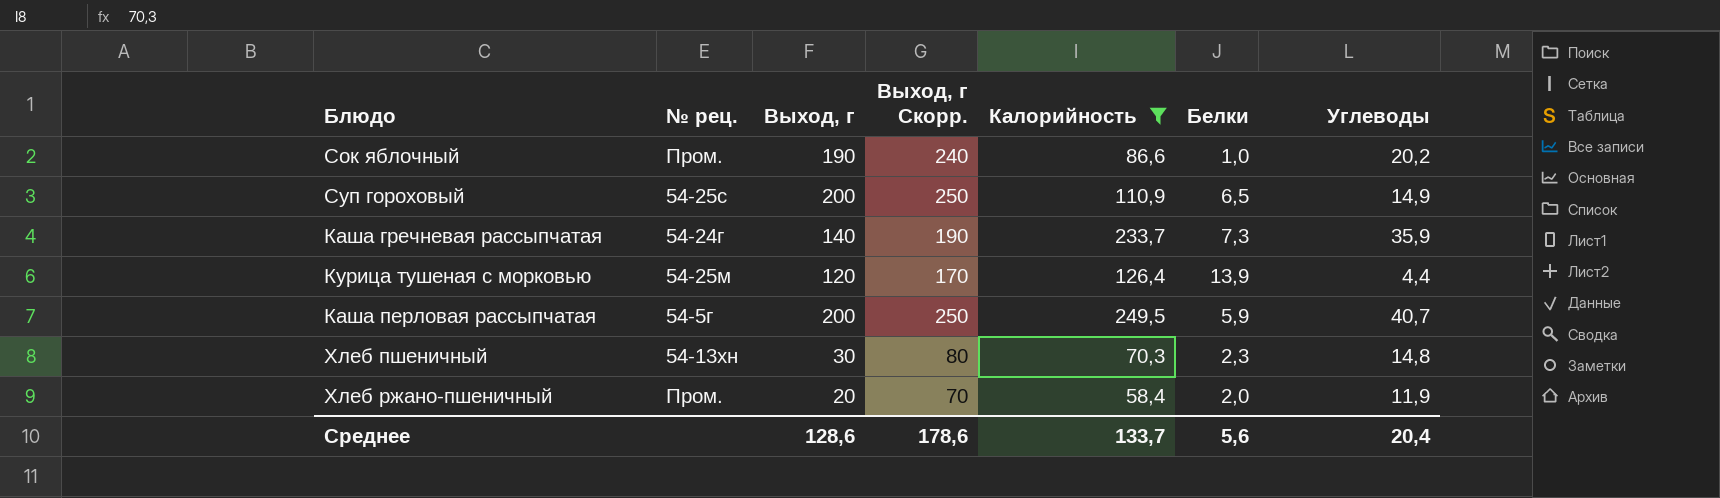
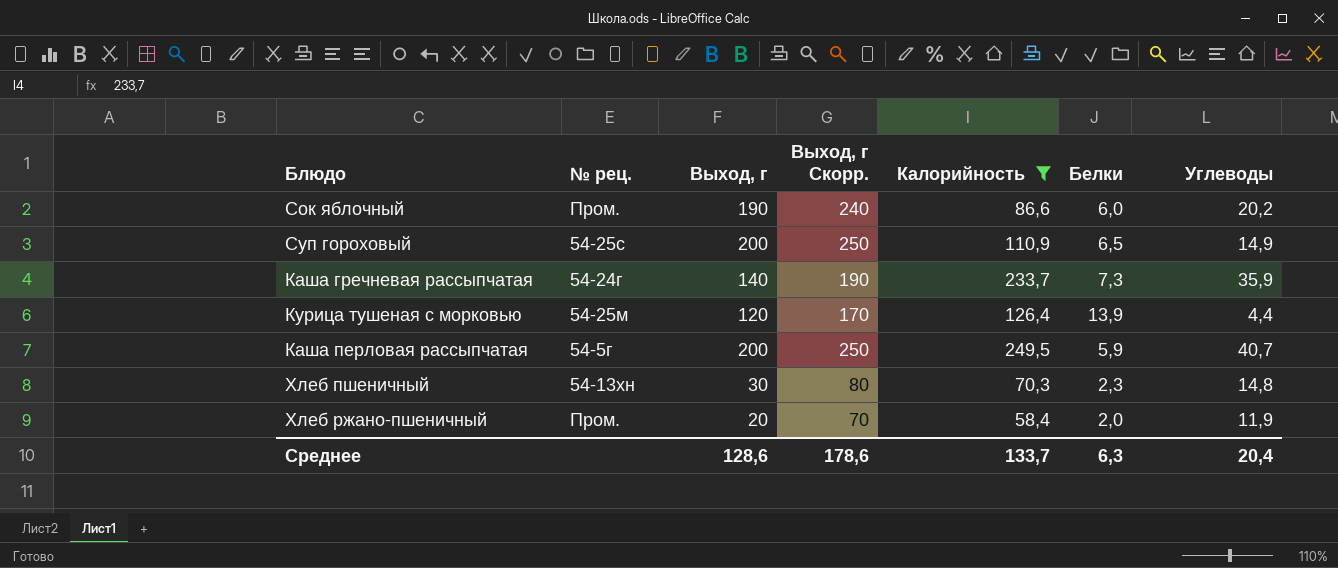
Сок яблочный | Белки: 1,0 -> 6,0
Среднее | Белки: 5,6 -> 6,3

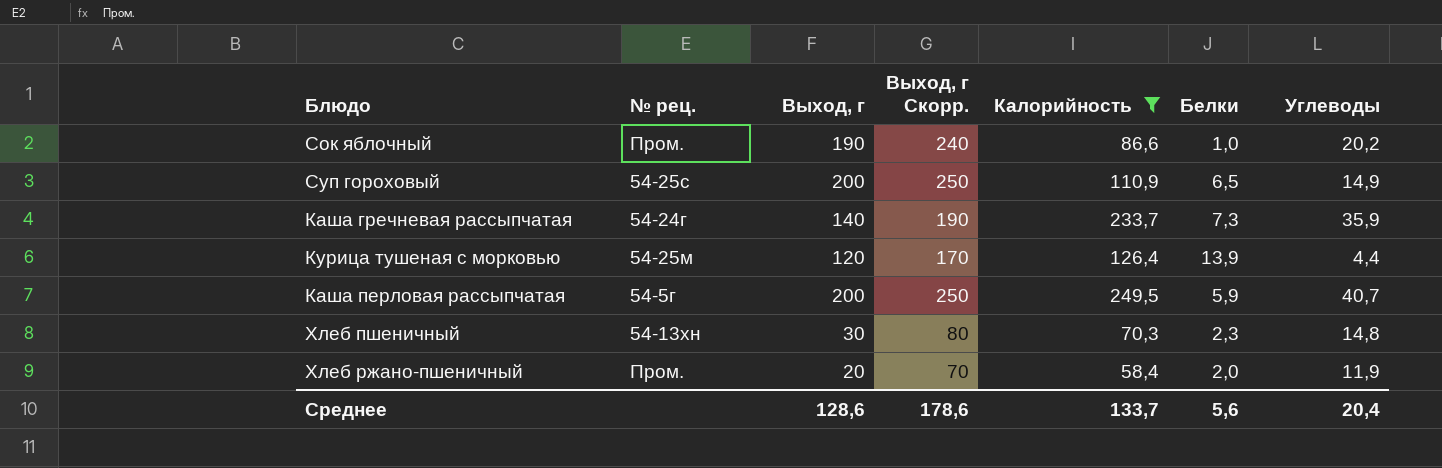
Сок яблочный | Белки: 6,0 -> 1,0
Среднее | Белки: 6,3 -> 5,6

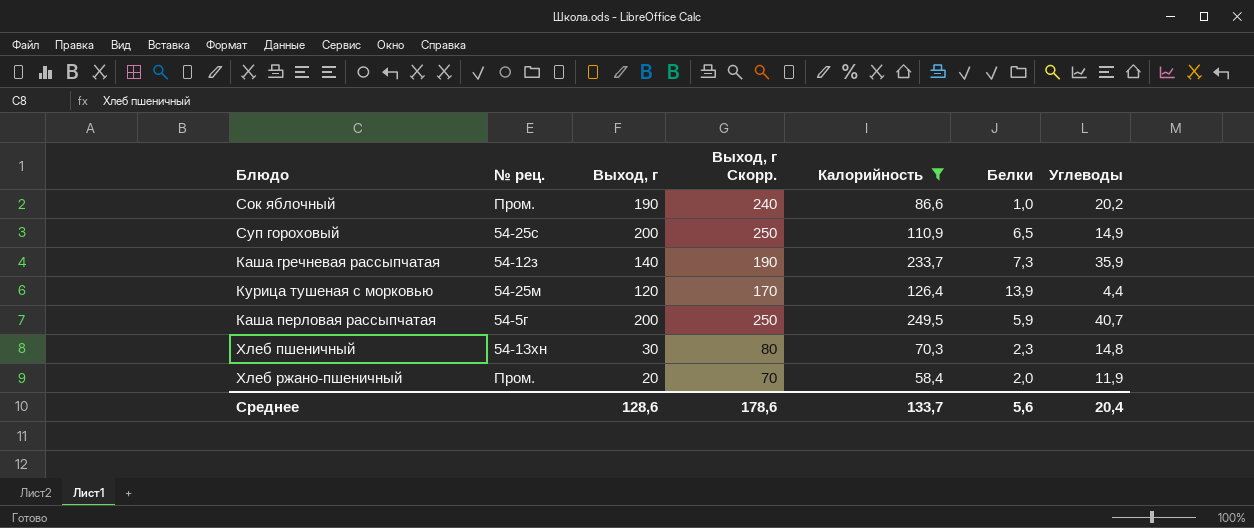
Каша гречневая рассыпчатая | № рец.: 54-24г -> 54-12з

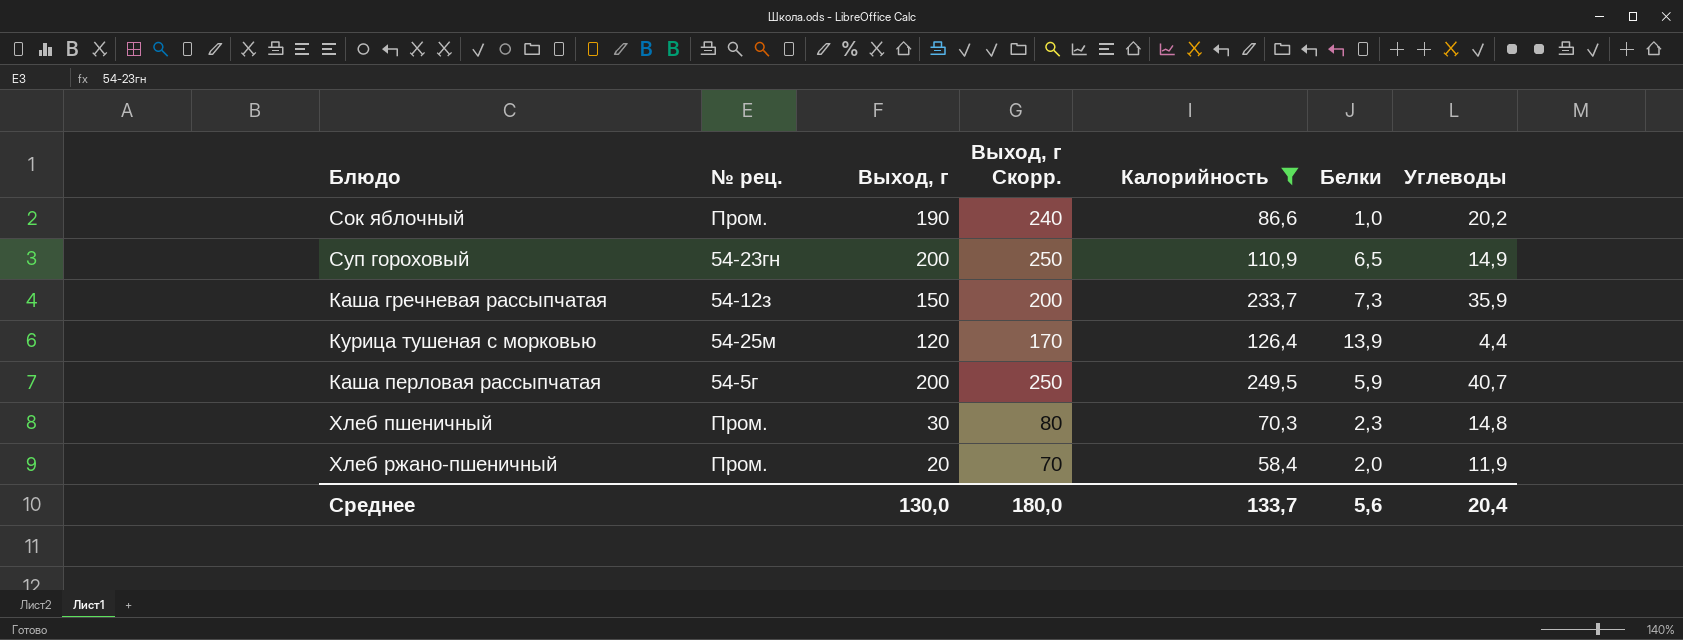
Суп гороховый | № рец.: 54-25с -> 54-23гн
Каша гречневая рассыпчатая | Выход, г: 140 -> 150
Каша гречневая рассыпчатая | Выход, г Скорр.: 190 -> 200
Хлеб пшеничный | № рец.: 54-13хн -> Пром.
Среднее | Выход, г: 128,6 -> 130,0
Среднее | Выход, г Скорр.: 178,6 -> 180,0

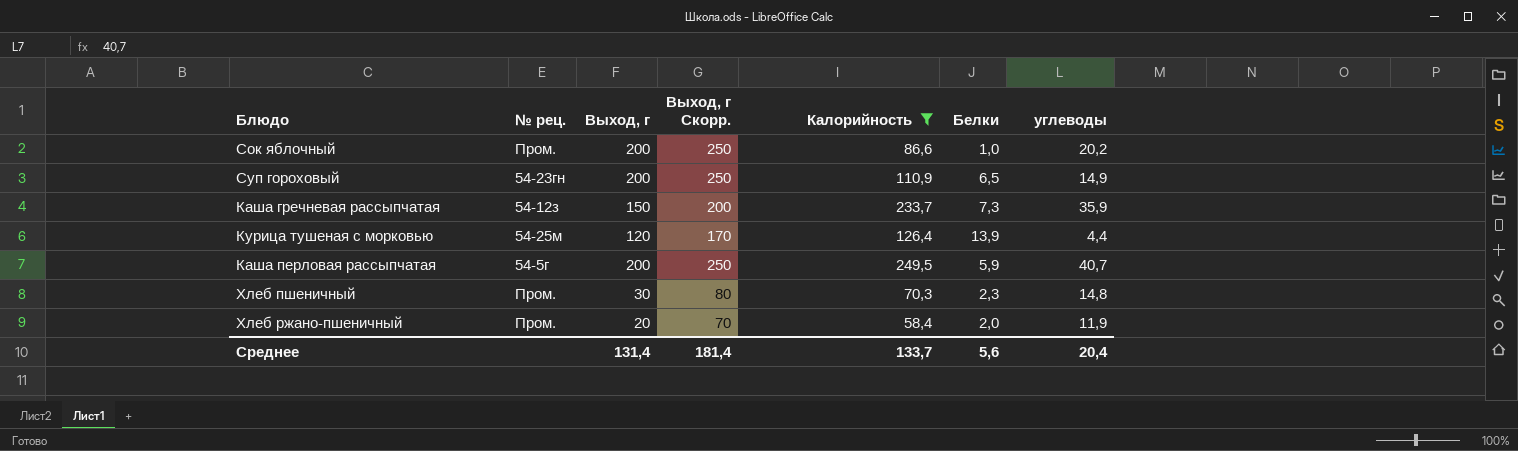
column name: Углеводы -> углеводы
Сок яблочный | Выход, г: 190 -> 200
Сок яблочный | Выход, г Скорр.: 240 -> 250
Среднее | Выход, г: 130,0 -> 131,4
Среднее | Выход, г Скорр.: 180,0 -> 181,4

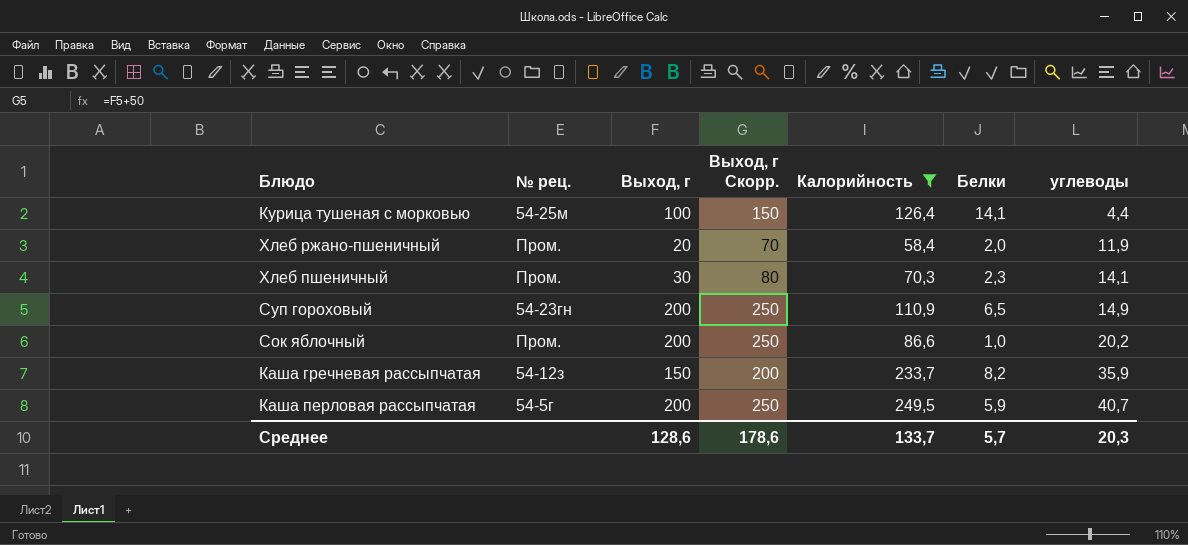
row order: none -> углеводы ascending
Курица тушеная с морковью | Выход, г: 120 -> 100
Курица тушеная с морковью | Выход, г Скорр.: 170 -> 150
Курица тушеная с морковью | Белки: 13,9 -> 14,1
Хлеб пшеничный | углеводы: 14,8 -> 14,1
Каша гречневая рассыпчатая | Белки: 7,3 -> 8,2
Среднее | Выход, г: 131,4 -> 128,6
Среднее | Выход, г Скорр.: 181,4 -> 178,6
Среднее | Белки: 5,6 -> 5,7
Среднее | углеводы: 20,4 -> 20,3

